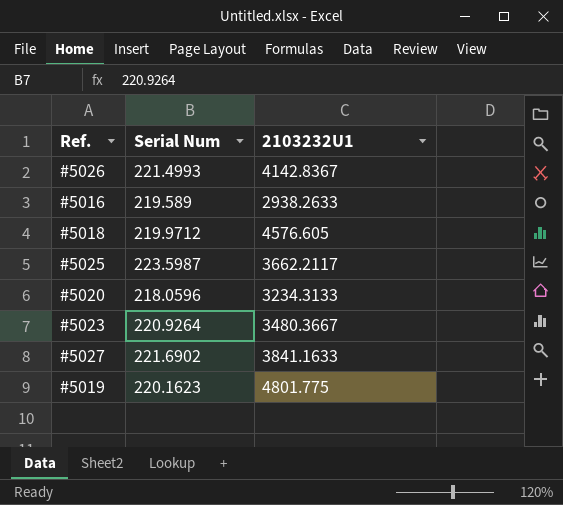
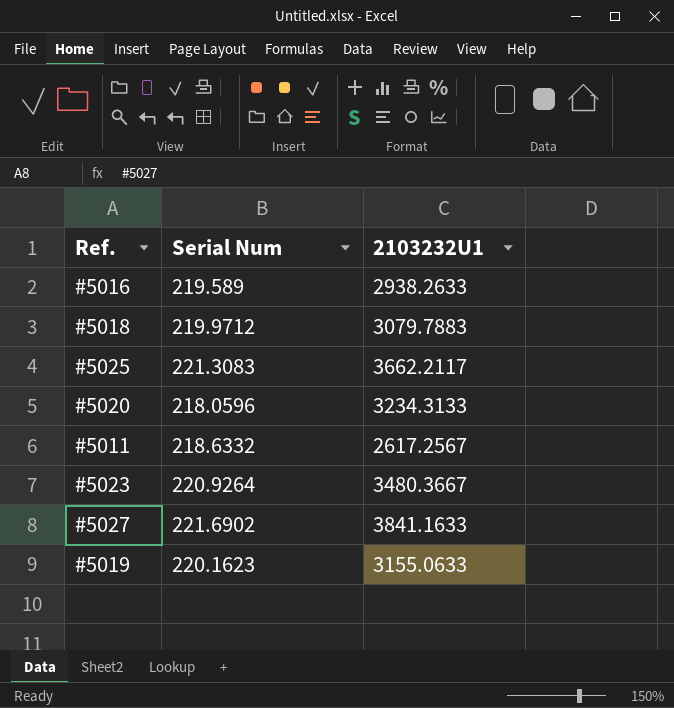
row #5026: 221.4993 | 4142.8367 -> none
#5018 | 2103232U1: 4576.605 -> 3079.7883
#5025 | Serial Num: 223.5987 -> 221.3083
row #5011: none -> 218.6332 | 2617.2567
#5019 | 2103232U1: 4801.775 -> 3155.0633

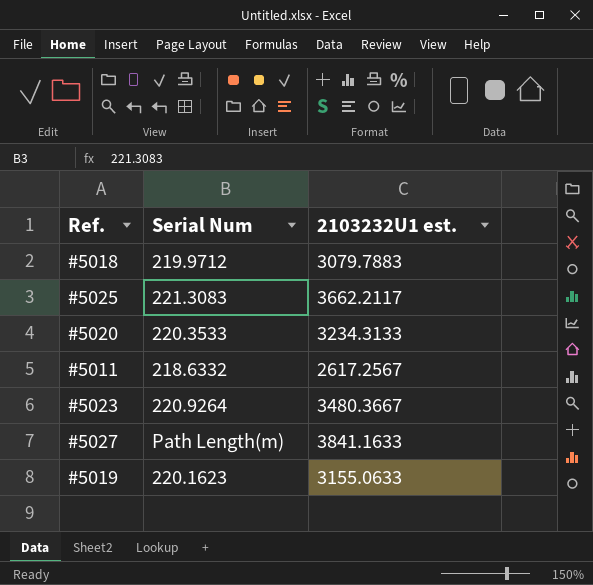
column name: 2103232U1 -> 2103232U1 est.
row #5016: 219.589 | 2938.2633 -> none
#5020 | Serial Num: 218.0596 -> 220.3533
#5027 | Serial Num: 221.6902 -> Path Length(m)

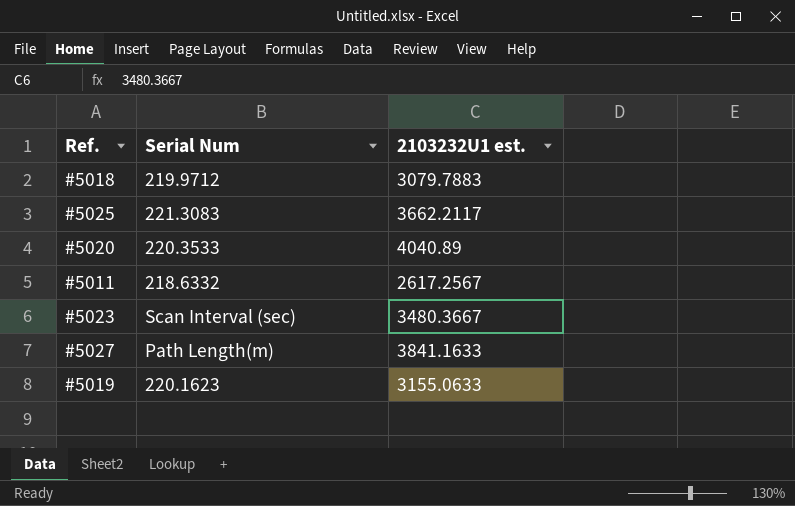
#5020 | 2103232U1 est.: 3234.3133 -> 4040.89
#5023 | Serial Num: 220.9264 -> Scan Interval (sec)

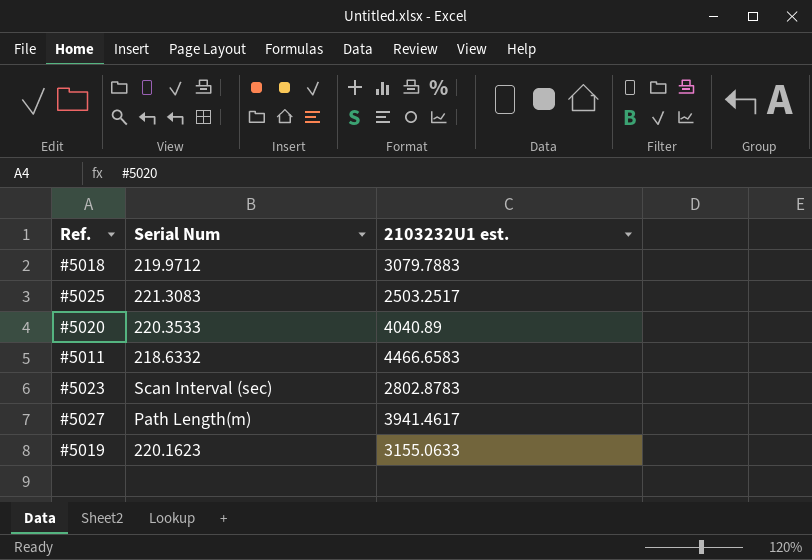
#5025 | 2103232U1 est.: 3662.2117 -> 2503.2517
#5011 | 2103232U1 est.: 2617.2567 -> 4466.6583
#5023 | 2103232U1 est.: 3480.3667 -> 2802.8783
#5027 | 2103232U1 est.: 3841.1633 -> 3941.4617

